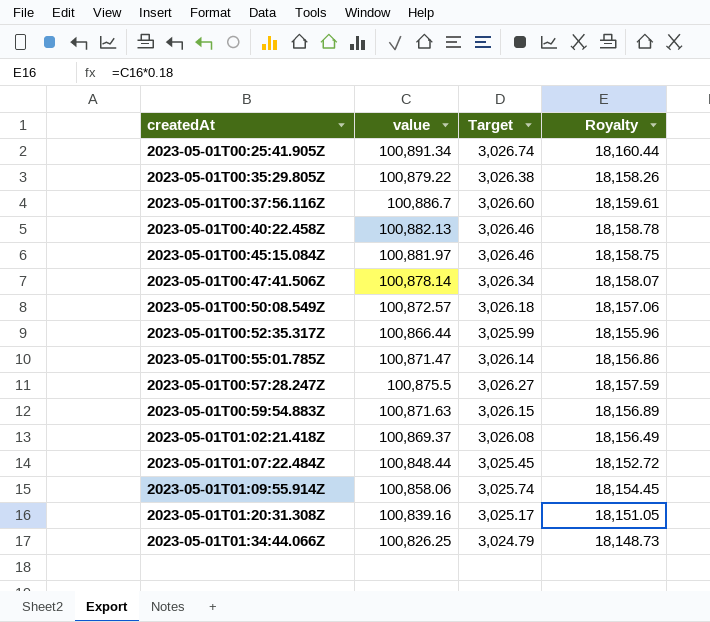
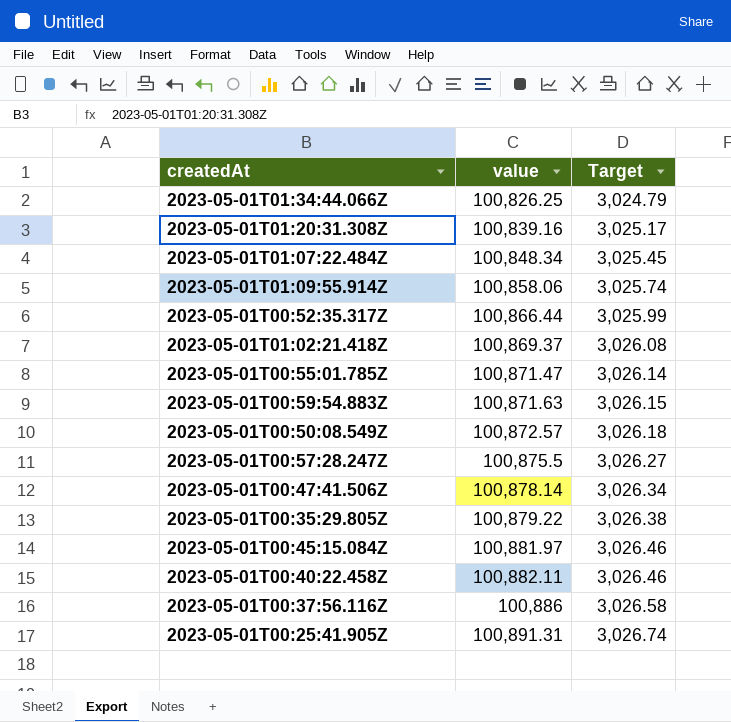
row order: createdAt ascending -> value ascending
column Royalty | formula: [value] * 0.18 -> none
2023-05-01T01:07:22.484Z | value: 100,848.44 -> 100,848.34
2023-05-01T00:40:22.458Z | value: 100,882.13 -> 100,882.11
2023-05-01T00:37:56.116Z | value: 100,886.7 -> 100,886
2023-05-01T00:37:56.116Z | Target: 3,026.60 -> 3,026.58
2023-05-01T00:25:41.905Z | value: 100,891.34 -> 100,891.31

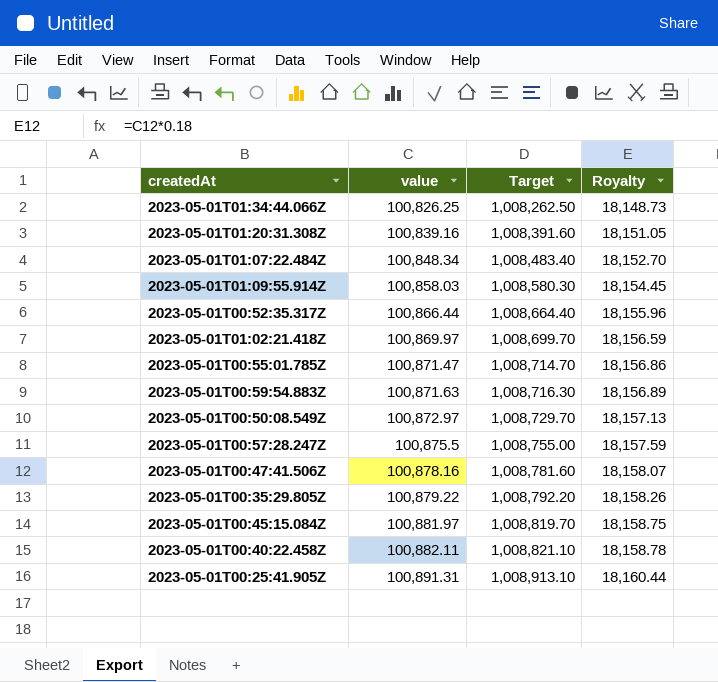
column Target | formula: [value] * 0.03 -> [value] * 10
column Royalty | formula: none -> [value] * 0.18
row 2023-05-01T00:37:56.116Z: 100,886 | 3,026.58 -> none
2023-05-01T01:09:55.914Z | value: 100,858.06 -> 100,858.03
2023-05-01T01:02:21.418Z | value: 100,869.37 -> 100,869.97
2023-05-01T00:50:08.549Z | value: 100,872.57 -> 100,872.97
2023-05-01T00:47:41.506Z | value: 100,878.14 -> 100,878.16

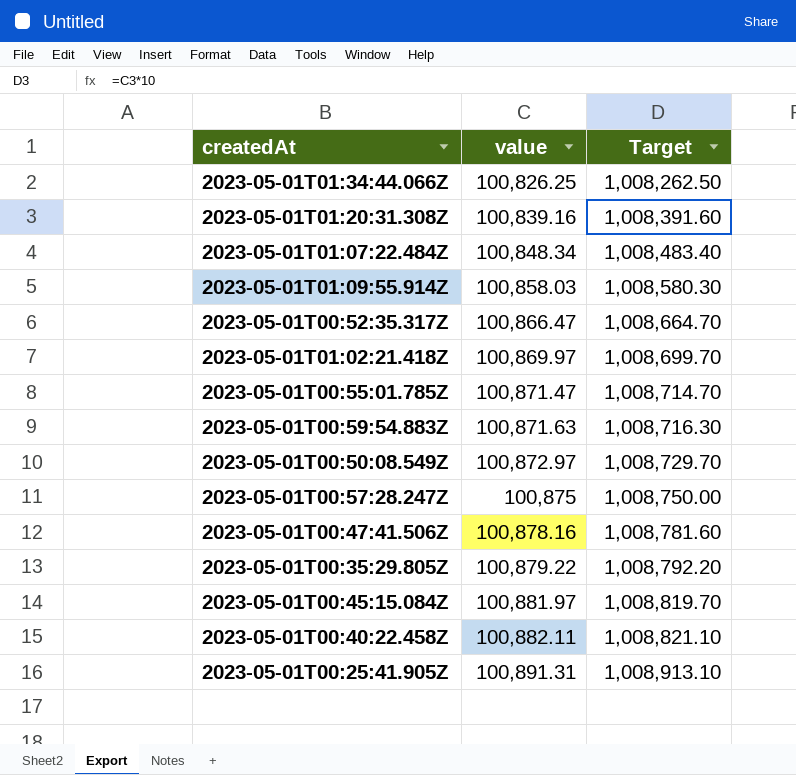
column Royalty | formula: [value] * 0.18 -> none
2023-05-01T00:52:35.317Z | value: 100,866.44 -> 100,866.47
2023-05-01T00:52:35.317Z | Target: 1,008,664.40 -> 1,008,664.70
2023-05-01T00:57:28.247Z | value: 100,875.5 -> 100,875
2023-05-01T00:57:28.247Z | Target: 1,008,755.00 -> 1,008,750.00

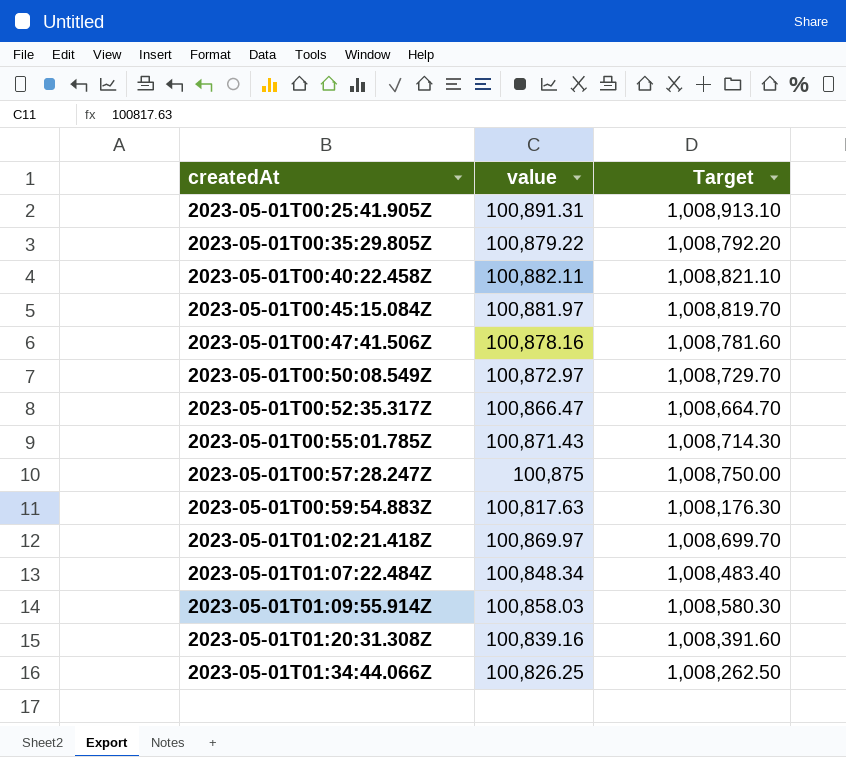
row order: value ascending -> createdAt ascending
2023-05-01T00:55:01.785Z | value: 100,871.47 -> 100,871.43
2023-05-01T00:55:01.785Z | Target: 1,008,714.70 -> 1,008,714.30
2023-05-01T00:59:54.883Z | value: 100,871.63 -> 100,817.63
2023-05-01T00:59:54.883Z | Target: 1,008,716.30 -> 1,008,176.30

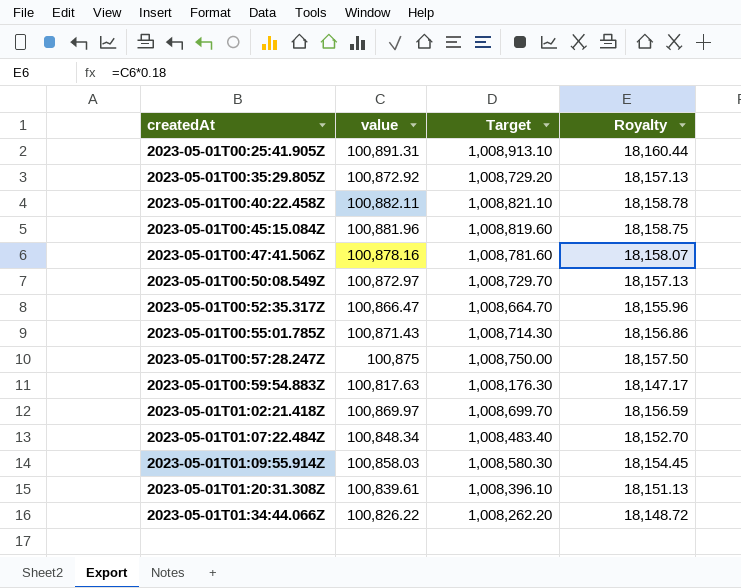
column Royalty | formula: none -> [value] * 0.18
2023-05-01T00:35:29.805Z | value: 100,879.22 -> 100,872.92
2023-05-01T00:35:29.805Z | Target: 1,008,792.20 -> 1,008,729.20
2023-05-01T00:45:15.084Z | value: 100,881.97 -> 100,881.96
2023-05-01T00:45:15.084Z | Target: 1,008,819.70 -> 1,008,819.60
2023-05-01T01:20:31.308Z | value: 100,839.16 -> 100,839.61
2023-05-01T01:20:31.308Z | Target: 1,008,391.60 -> 1,008,396.10
2023-05-01T01:34:44.066Z | value: 100,826.25 -> 100,826.22
2023-05-01T01:34:44.066Z | Target: 1,008,262.50 -> 1,008,262.20

